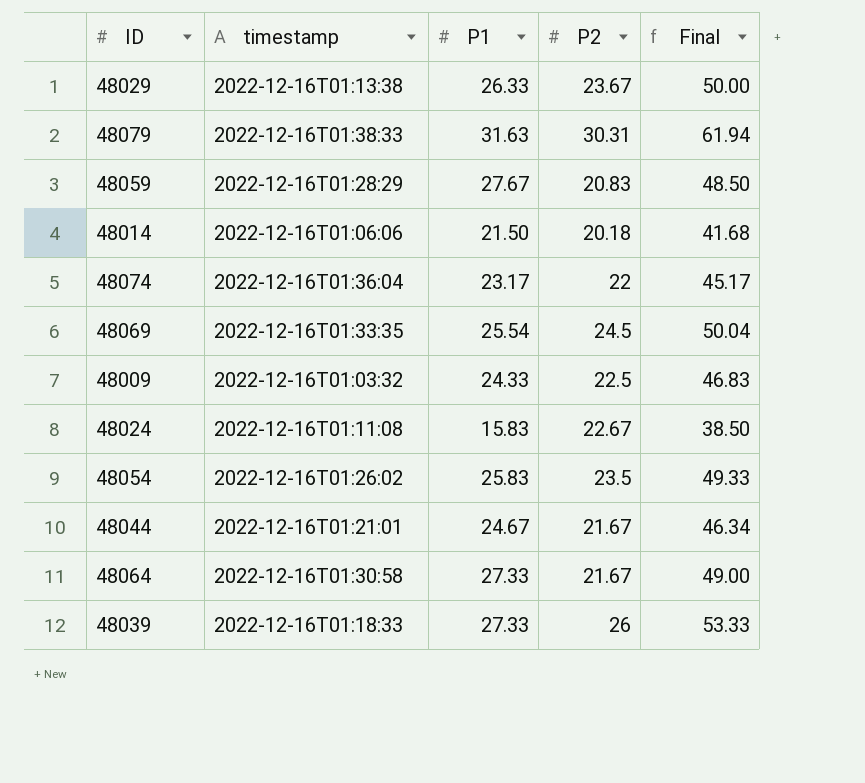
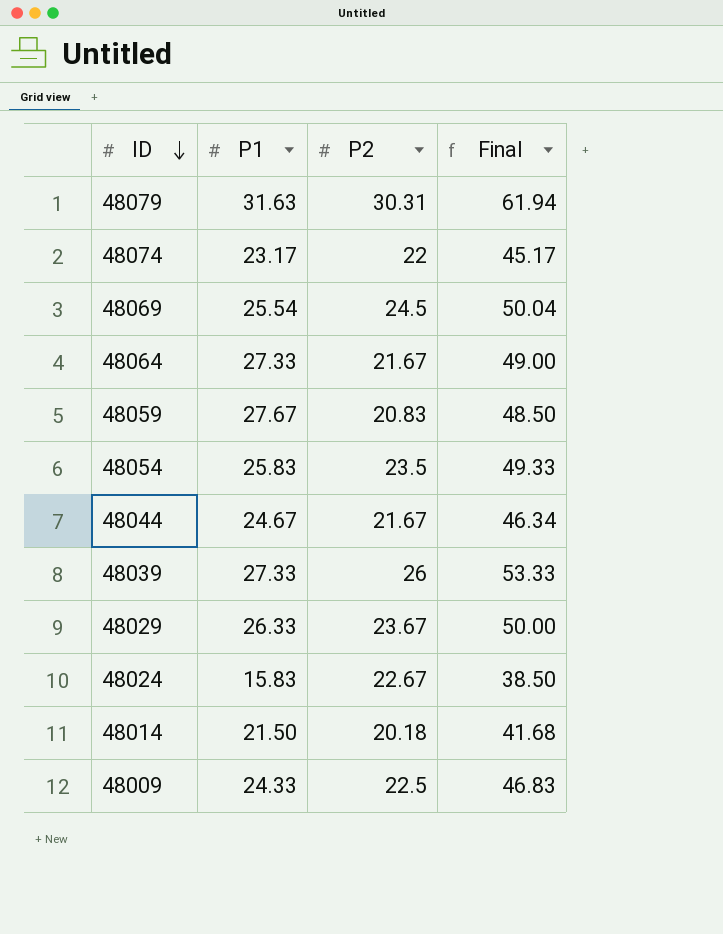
row order: none -> ID descending
column timestamp | position: 2 -> none

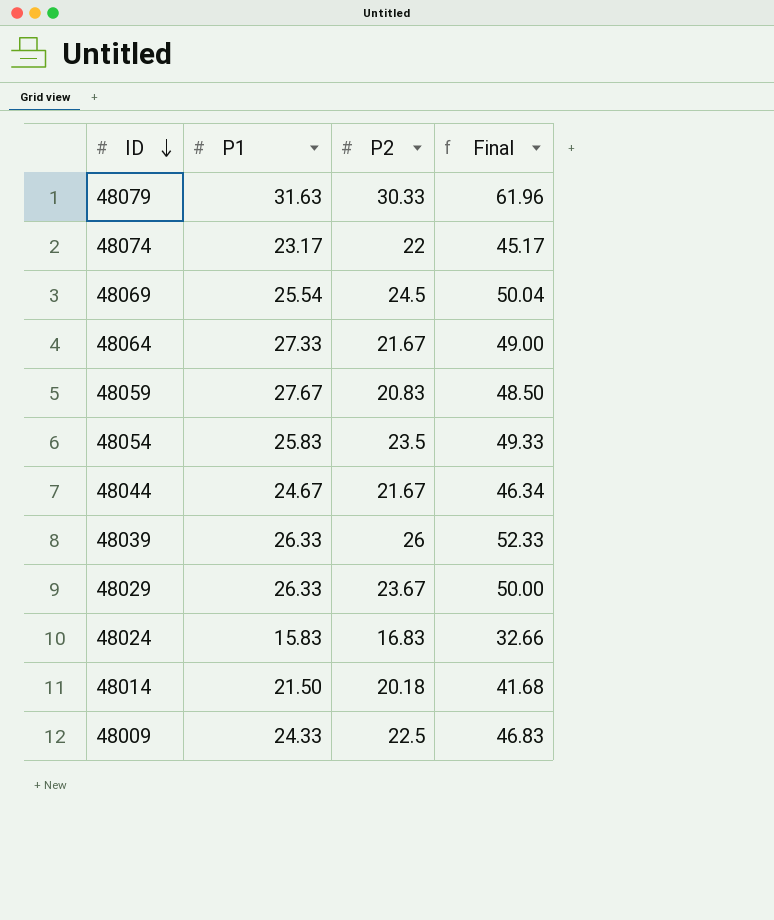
48079 | P2: 30.31 -> 30.33
48079 | Final: 61.94 -> 61.96
48039 | P1: 27.33 -> 26.33
48039 | Final: 53.33 -> 52.33
48024 | P2: 22.67 -> 16.83
48024 | Final: 38.50 -> 32.66

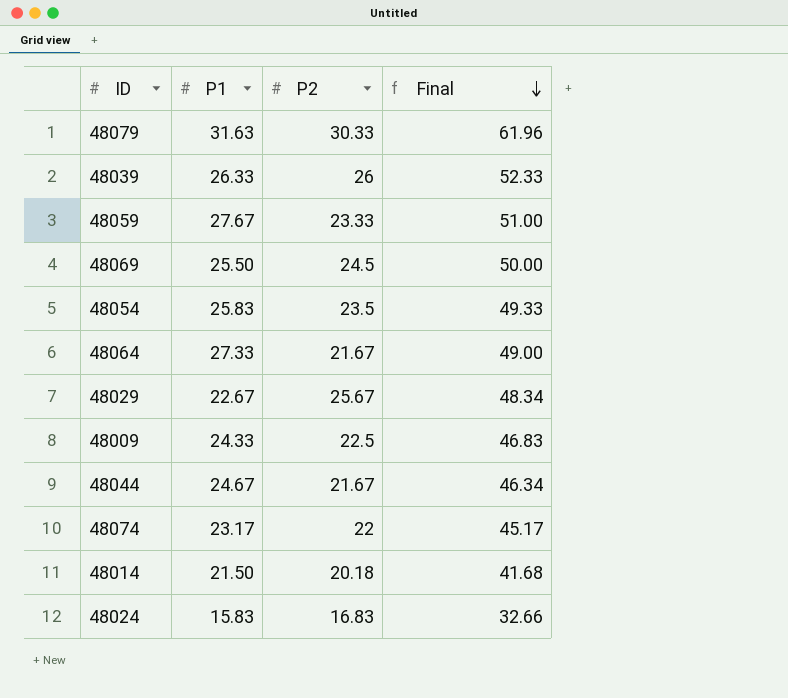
row order: ID descending -> Final descending
48059 | P2: 20.83 -> 23.33
48059 | Final: 48.50 -> 51.00
48069 | P1: 25.54 -> 25.50
48069 | Final: 50.04 -> 50.00
48029 | P1: 26.33 -> 22.67
48029 | P2: 23.67 -> 25.67
48029 | Final: 50.00 -> 48.34

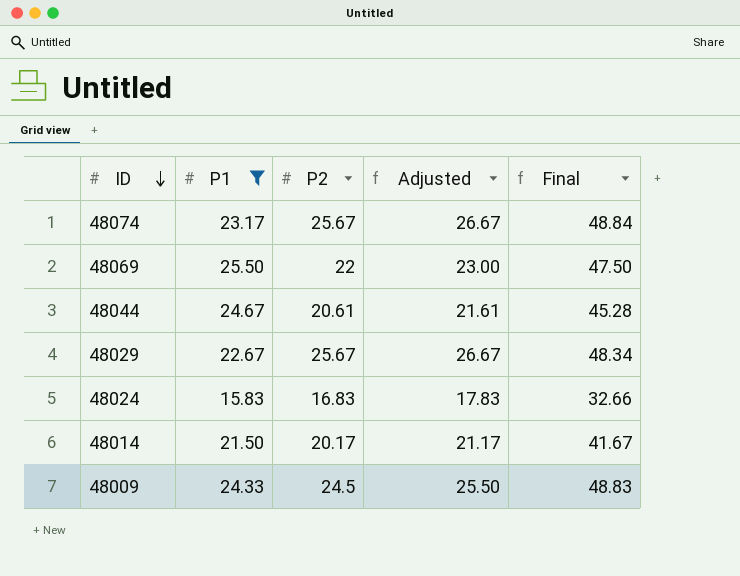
filter: none -> P1 <= 25.50
row order: Final descending -> ID descending
column Adjusted | formula: none -> [P2] + 1
48074 | P2: 22 -> 25.67
48074 | Final: 45.17 -> 48.84
48069 | P2: 24.5 -> 22
48069 | Final: 50.00 -> 47.50
48044 | P2: 21.67 -> 20.61
48044 | Final: 46.34 -> 45.28
48014 | P2: 20.18 -> 20.17
48014 | Final: 41.68 -> 41.67
48009 | P2: 22.5 -> 24.5
48009 | Final: 46.83 -> 48.83

